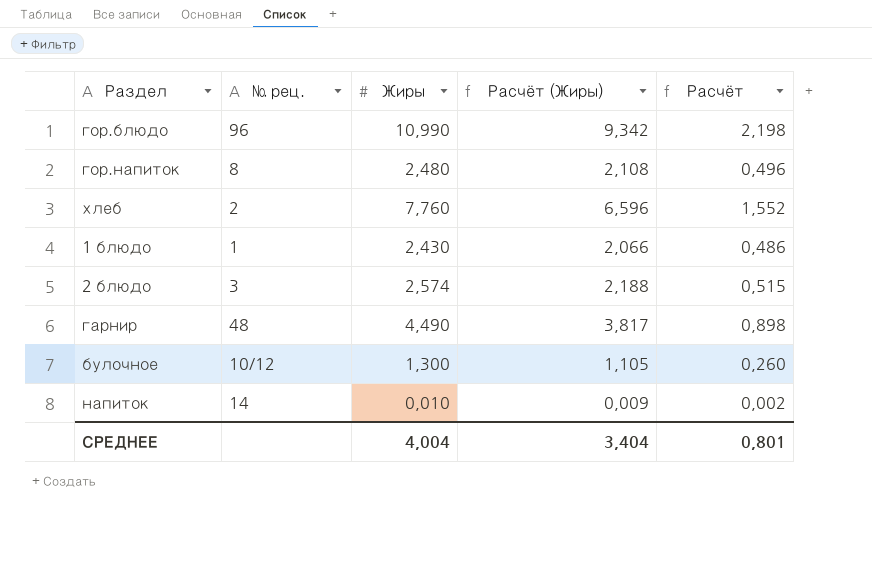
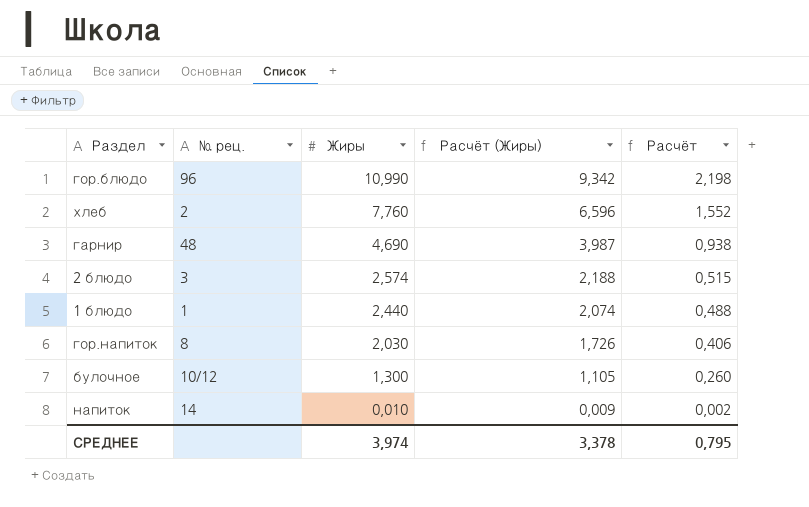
row order: none -> Жиры descending
гарнир | Жиры: 4,490 -> 4,690
гарнир | Расчёт (Жиры): 3,817 -> 3,987
гарнир | Расчёт: 0,898 -> 0,938
1 блюдо | Жиры: 2,430 -> 2,440
1 блюдо | Расчёт (Жиры): 2,066 -> 2,074
1 блюдо | Расчёт: 0,486 -> 0,488
гор.напиток | Жиры: 2,480 -> 2,030
гор.напиток | Расчёт (Жиры): 2,108 -> 1,726
гор.напиток | Расчёт: 0,496 -> 0,406
СРЕДНЕЕ | Жиры: 4,004 -> 3,974
СРЕДНЕЕ | Расчёт (Жиры): 3,404 -> 3,378
СРЕДНЕЕ | Расчёт: 0,801 -> 0,795

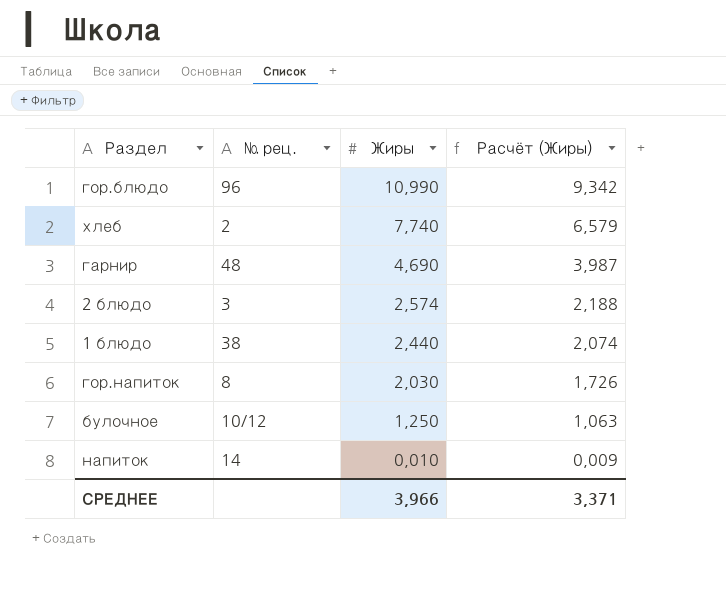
column Расчёт | formula: [Жиры] * 0,2 -> none
хлеб | Жиры: 7,760 -> 7,740
хлеб | Расчёт (Жиры): 6,596 -> 6,579
1 блюдо | № рец.: 1 -> 38
булочное | Жиры: 1,300 -> 1,250
булочное | Расчёт (Жиры): 1,105 -> 1,063
СРЕДНЕЕ | Жиры: 3,974 -> 3,966
СРЕДНЕЕ | Расчёт (Жиры): 3,378 -> 3,371

